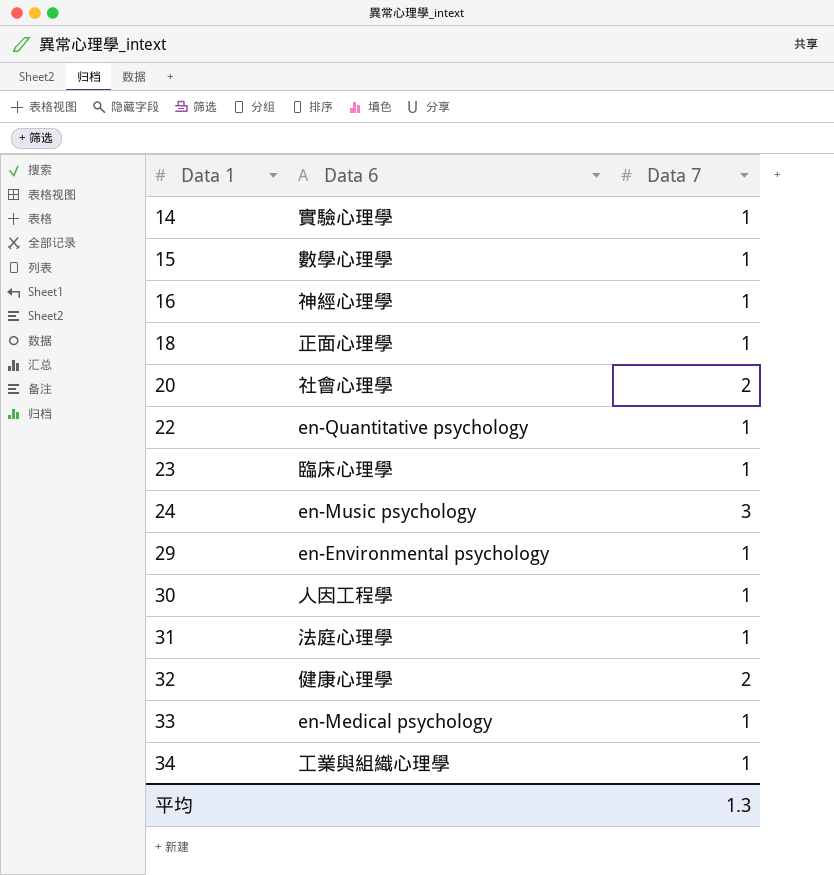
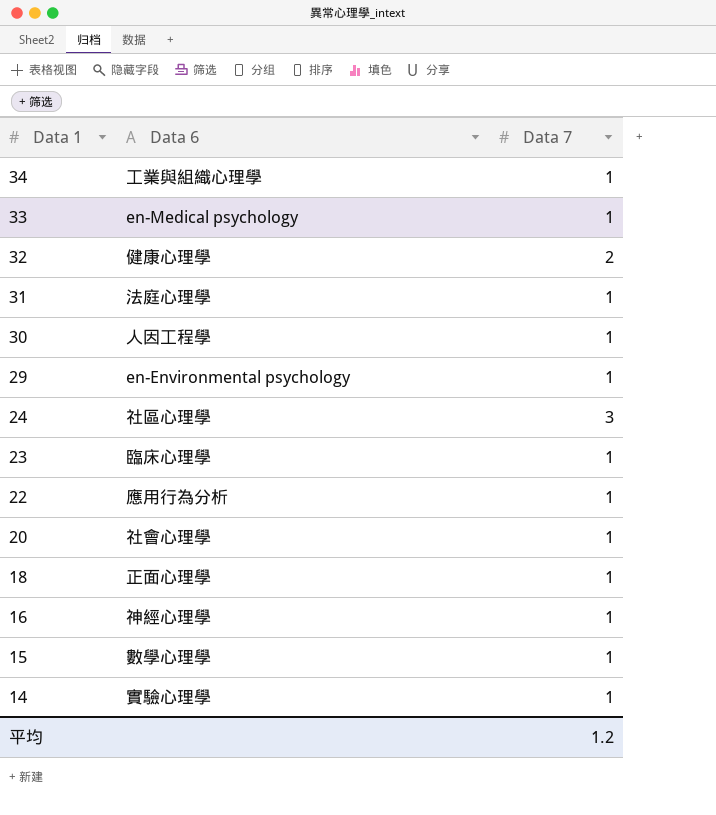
row order: Data 1 ascending -> Data 1 descending
24 | Data 6: en-Music psychology -> 社區心理學
22 | Data 6: en-Quantitative psychology -> 應用行為分析
20 | Data 7: 2 -> 1
平均 | Data 7: 1.3 -> 1.2

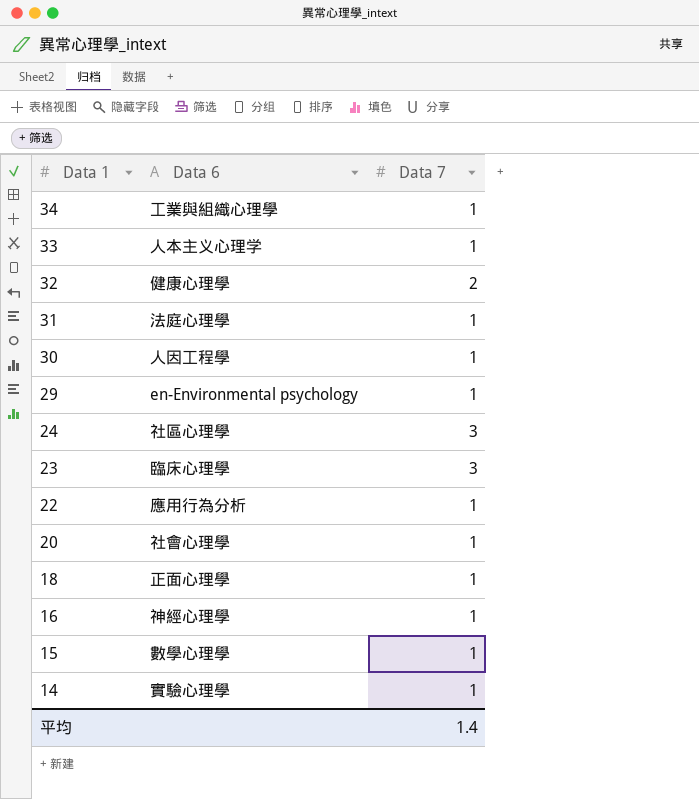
33 | Data 6: en-Medical psychology -> 人本主义心理学
23 | Data 7: 1 -> 3
平均 | Data 7: 1.2 -> 1.4

